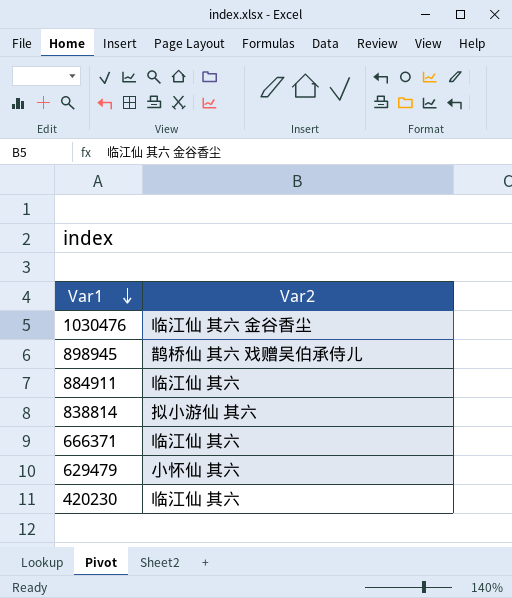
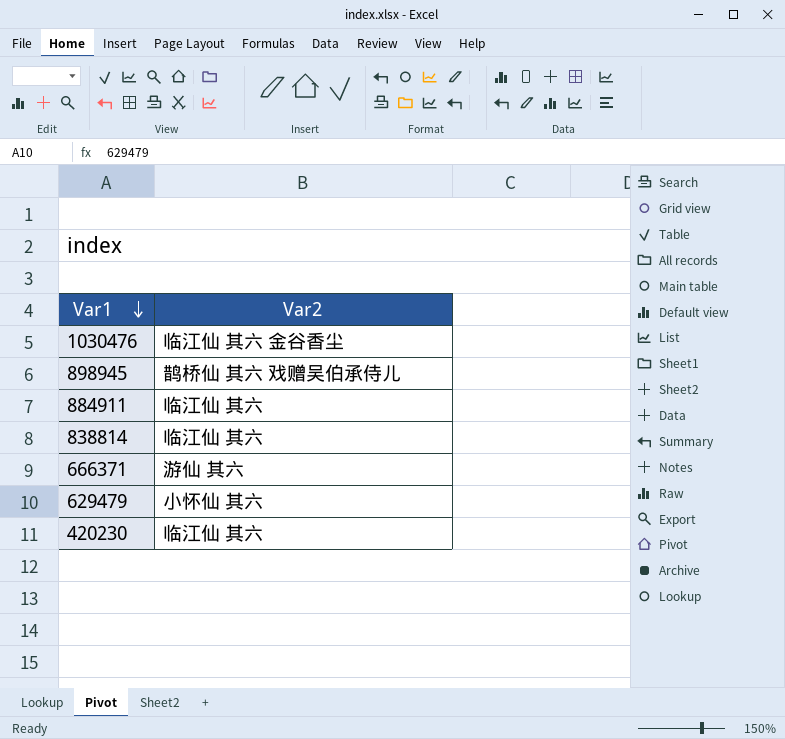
838814 | Var2: 拟小游仙 其六 -> 临江仙 其六
666371 | Var2: 临江仙 其六 -> 游仙 其六

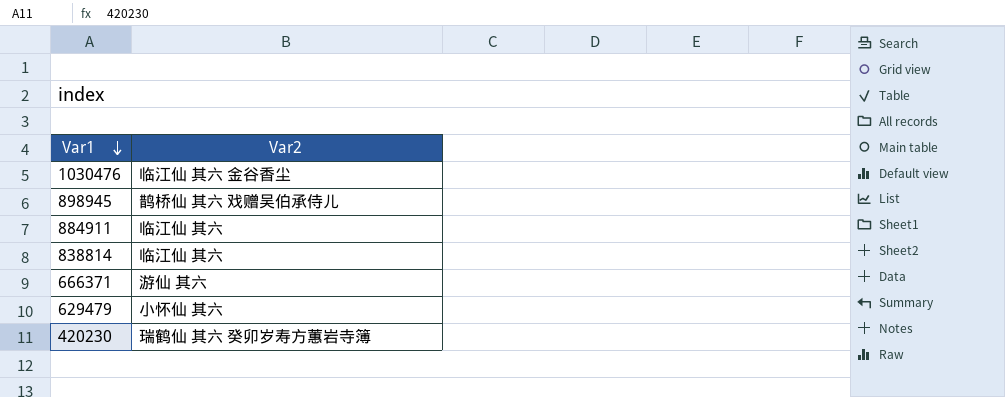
420230 | Var2: 临江仙 其六 -> 瑞鹤仙 其六 癸卯岁寿方蕙岩寺簿

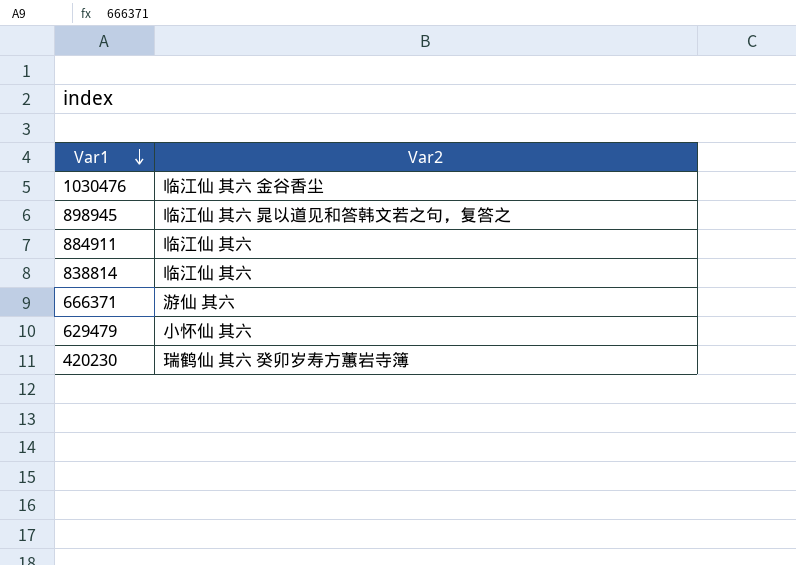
898945 | Var2: 鹊桥仙 其六 戏赠吴伯承侍儿 -> 临江仙 其六 晁以道见和答韩文若之句，复答之

